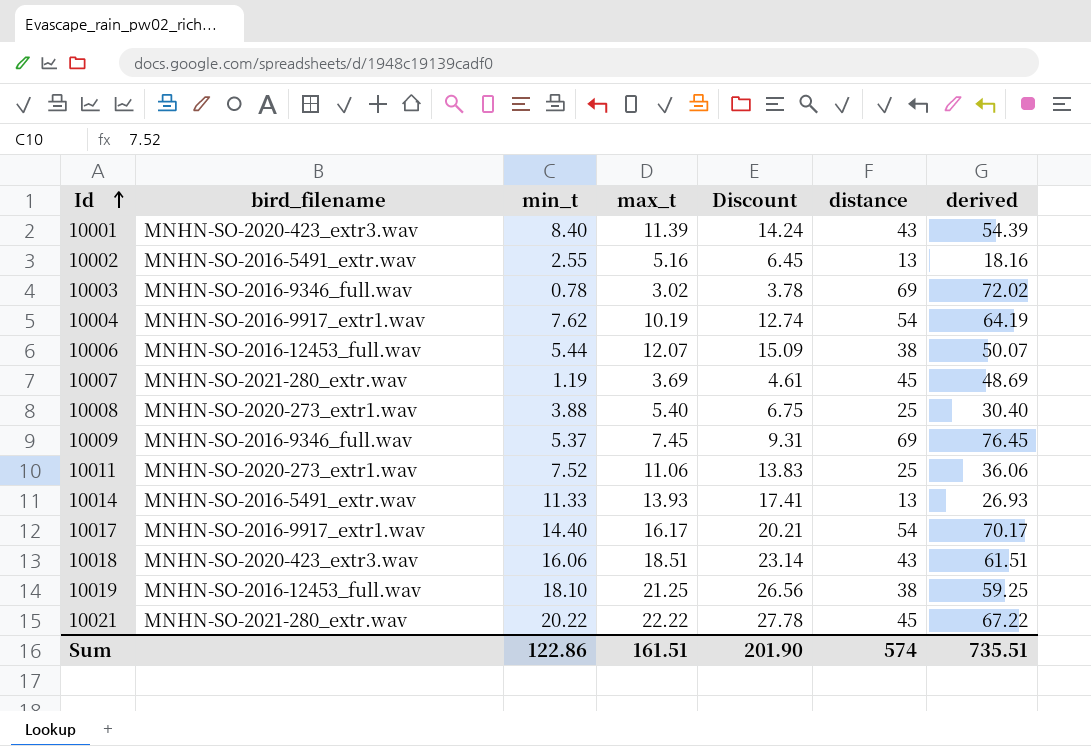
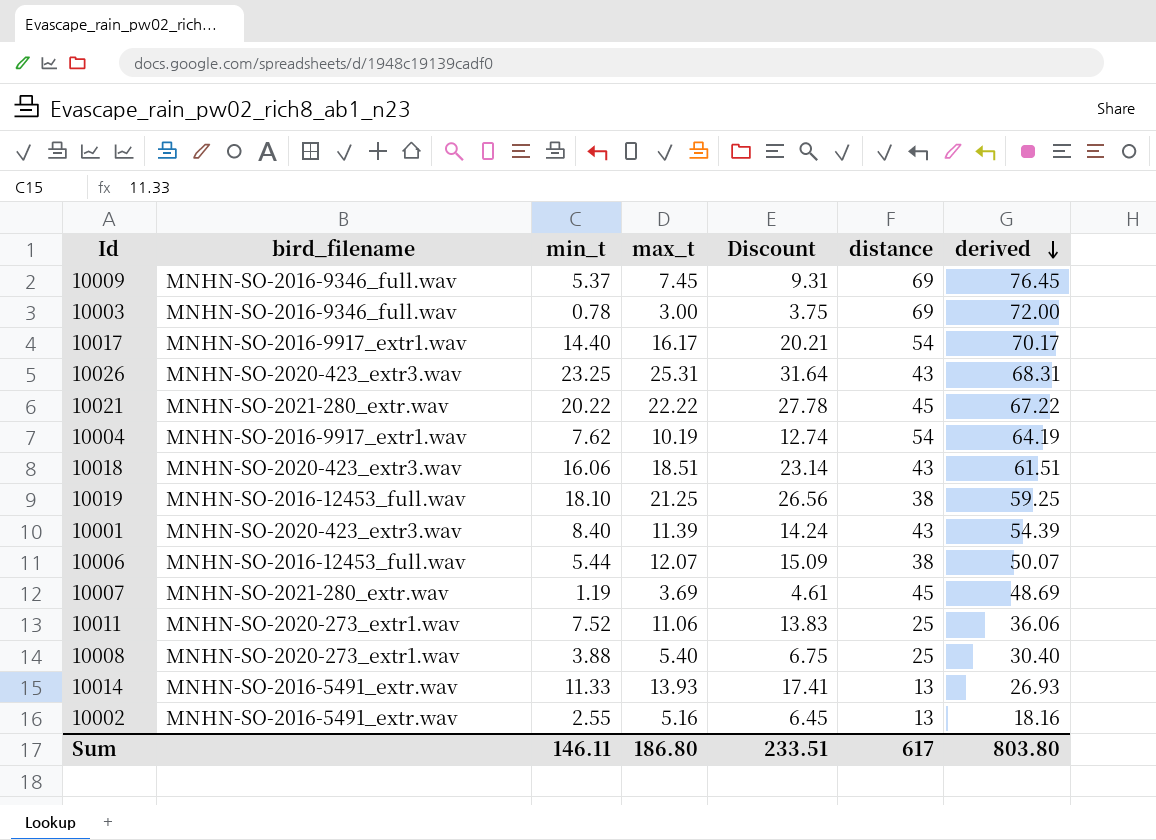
row order: Id ascending -> derived descending
10003 | max_t: 3.02 -> 3.00
10003 | Discount: 3.78 -> 3.75
10003 | derived: 72.02 -> 72.00
row 10026: none -> MNHN-SO-2020-423_extr3.wav | 23.25 | 25.31 | 31.64 | 43 | 68.31
Sum | min_t: 122.86 -> 146.11
Sum | max_t: 161.51 -> 186.80
Sum | Discount: 201.90 -> 233.51
Sum | distance: 574 -> 617
Sum | derived: 735.51 -> 803.80

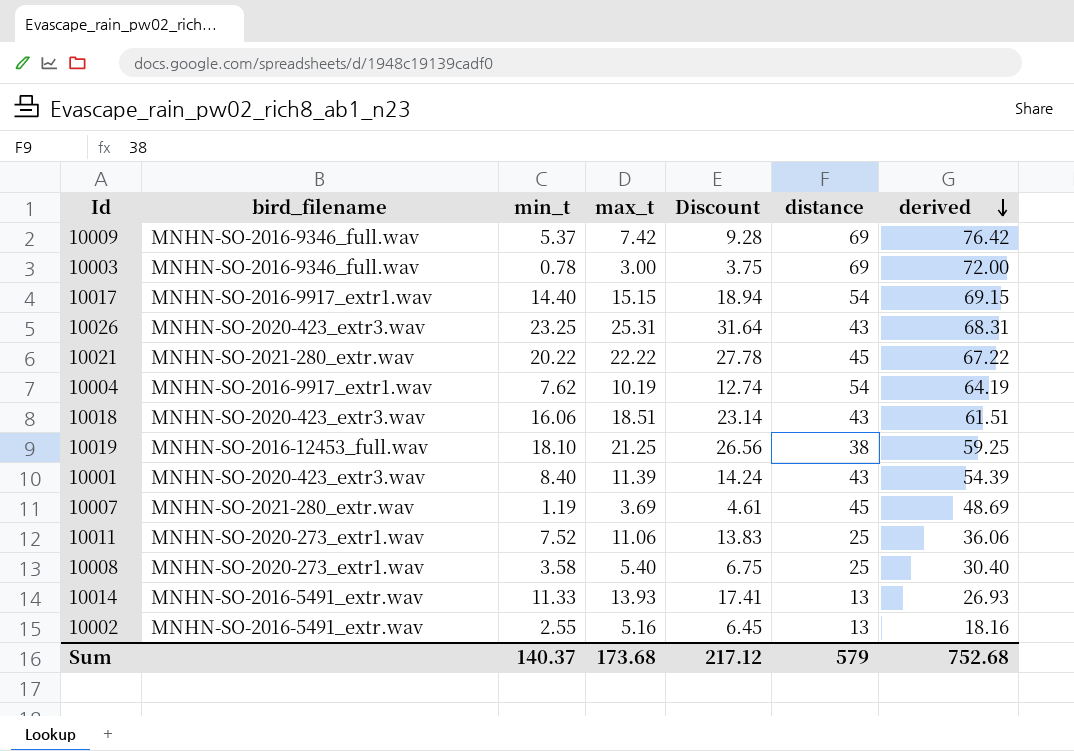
row 10006: MNHN-SO-2016-12453_full.wav | 5.44 | 12.07 | 15.09 | 38 | 50.07 -> none
10009 | max_t: 7.45 -> 7.42
10009 | Discount: 9.31 -> 9.28
10009 | derived: 76.45 -> 76.42
10017 | max_t: 16.17 -> 15.15
10017 | Discount: 20.21 -> 18.94
10017 | derived: 70.17 -> 69.15
10008 | min_t: 3.88 -> 3.58
Sum | min_t: 146.11 -> 140.37
Sum | max_t: 186.80 -> 173.68
Sum | Discount: 233.51 -> 217.12
Sum | distance: 617 -> 579
Sum | derived: 803.80 -> 752.68

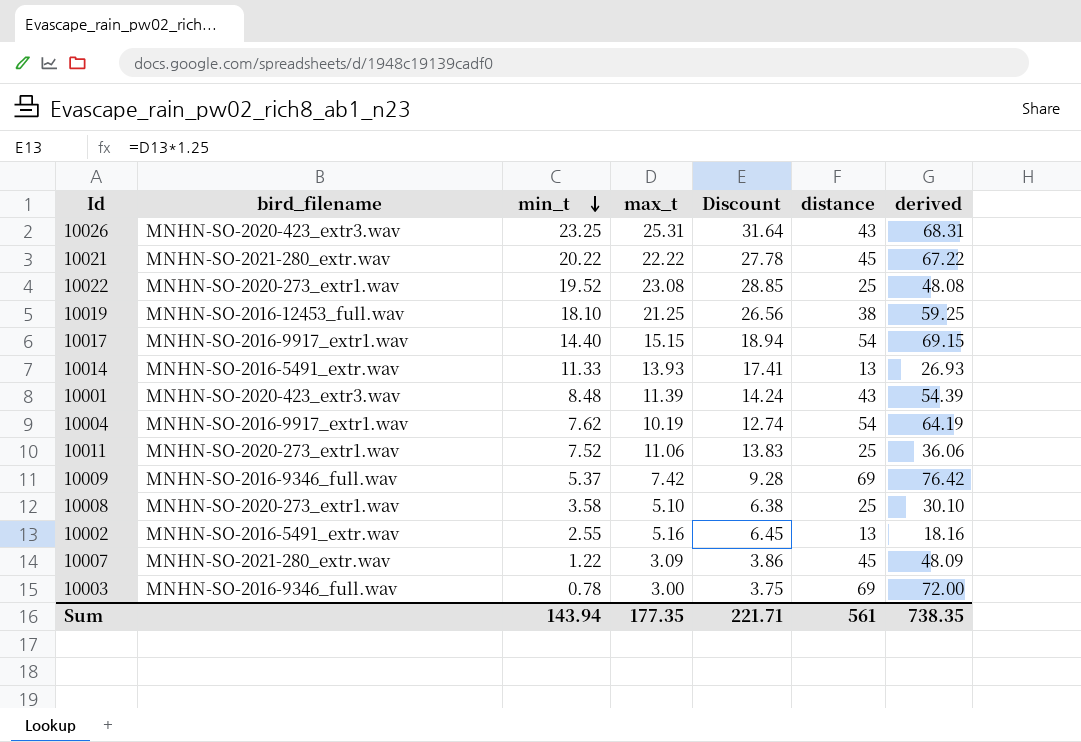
row order: derived descending -> min_t descending
row 10018: MNHN-SO-2020-423_extr3.wav | 16.06 | 18.51 | 23.14 | 43 | 61.51 -> none
row 10022: none -> MNHN-SO-2020-273_extr1.wav | 19.52 | 23.08 | 28.85 | 25 | 48.08
10001 | min_t: 8.40 -> 8.48
10008 | max_t: 5.40 -> 5.10
10008 | Discount: 6.75 -> 6.38
10008 | derived: 30.40 -> 30.10
10007 | min_t: 1.19 -> 1.22
10007 | max_t: 3.69 -> 3.09
10007 | Discount: 4.61 -> 3.86
10007 | derived: 48.69 -> 48.09
Sum | min_t: 140.37 -> 143.94
Sum | max_t: 173.68 -> 177.35
Sum | Discount: 217.12 -> 221.71
Sum | distance: 579 -> 561
Sum | derived: 752.68 -> 738.35

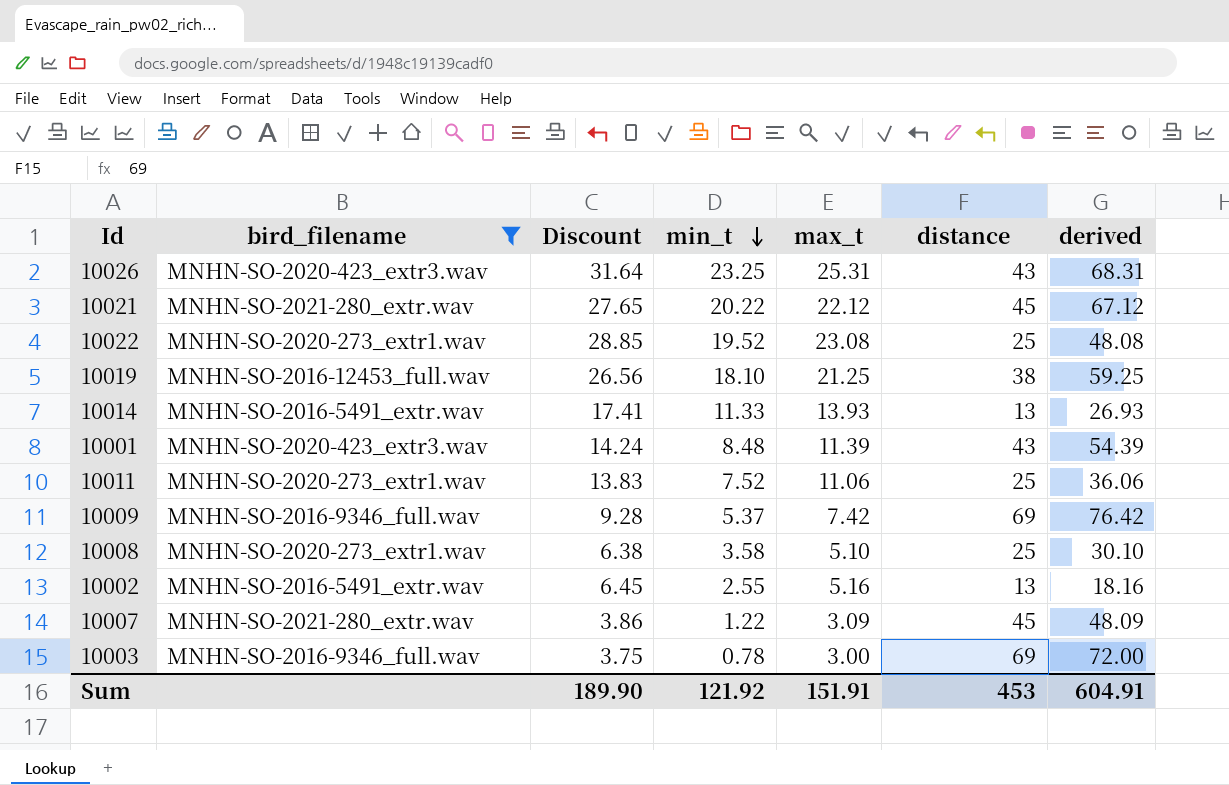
filter: none -> bird_filename != MNHN-SO-2016-9917_extr1.wav
column Discount | position: 5 -> 3
10021 | Discount: 27.78 -> 27.65
10021 | max_t: 22.22 -> 22.12
10021 | derived: 67.22 -> 67.12
Sum | Discount: 221.71 -> 189.90
Sum | min_t: 143.94 -> 121.92
Sum | max_t: 177.35 -> 151.91
Sum | distance: 561 -> 453
Sum | derived: 738.35 -> 604.91

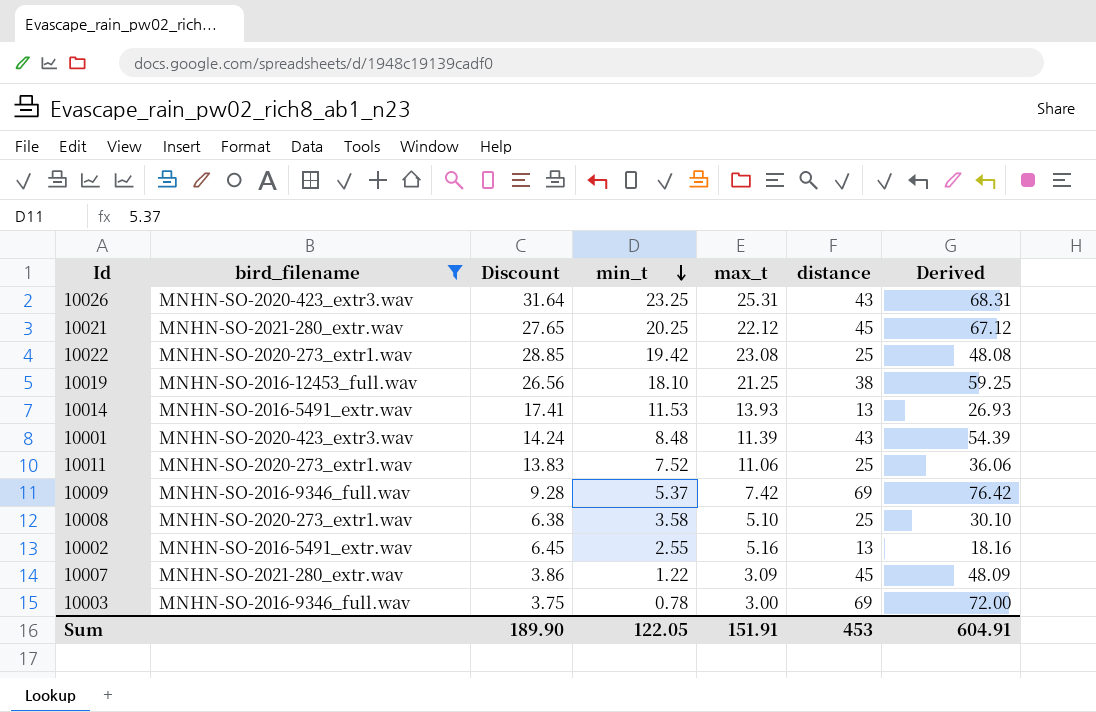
column name: derived -> Derived
10021 | min_t: 20.22 -> 20.25
10022 | min_t: 19.52 -> 19.42
10014 | min_t: 11.33 -> 11.53
Sum | min_t: 121.92 -> 122.05

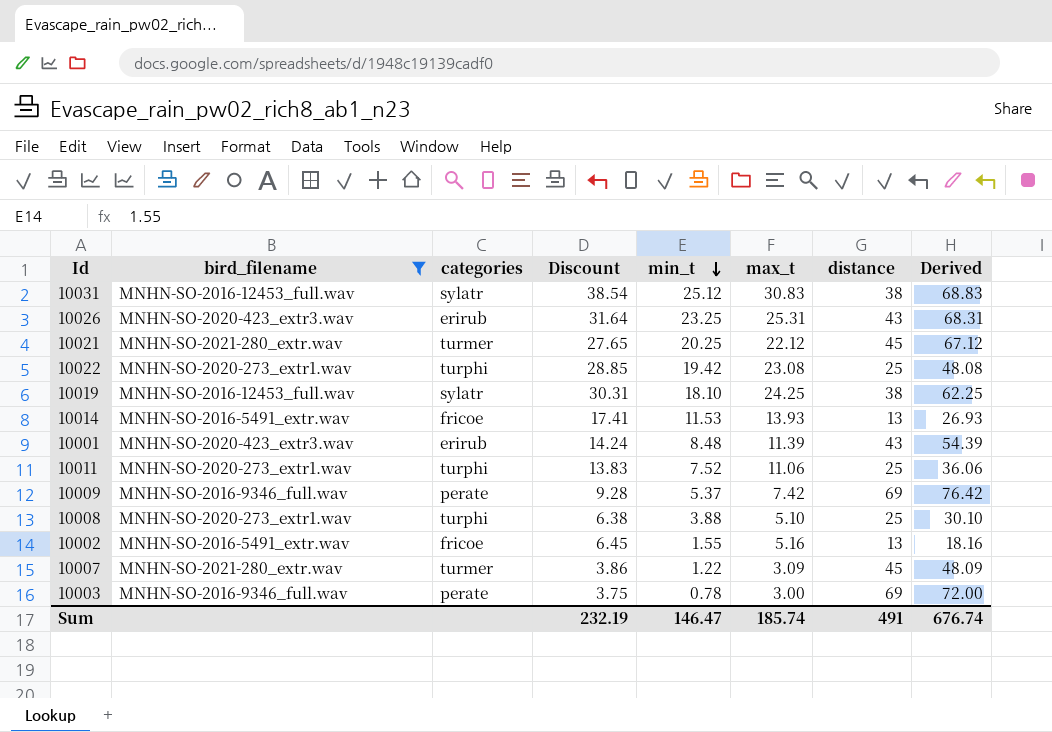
column categories | position: none -> 3
row 10031: none -> MNHN-SO-2016-12453_full.wav | sylatr | 38.54 | 25.12 | 30.83 | 38 | 68.83
10019 | Discount: 26.56 -> 30.31
10019 | max_t: 21.25 -> 24.25
10019 | Derived: 59.25 -> 62.25
10008 | min_t: 3.58 -> 3.88
10002 | min_t: 2.55 -> 1.55
Sum | Discount: 189.90 -> 232.19
Sum | min_t: 122.05 -> 146.47
Sum | max_t: 151.91 -> 185.74
Sum | distance: 453 -> 491
Sum | Derived: 604.91 -> 676.74

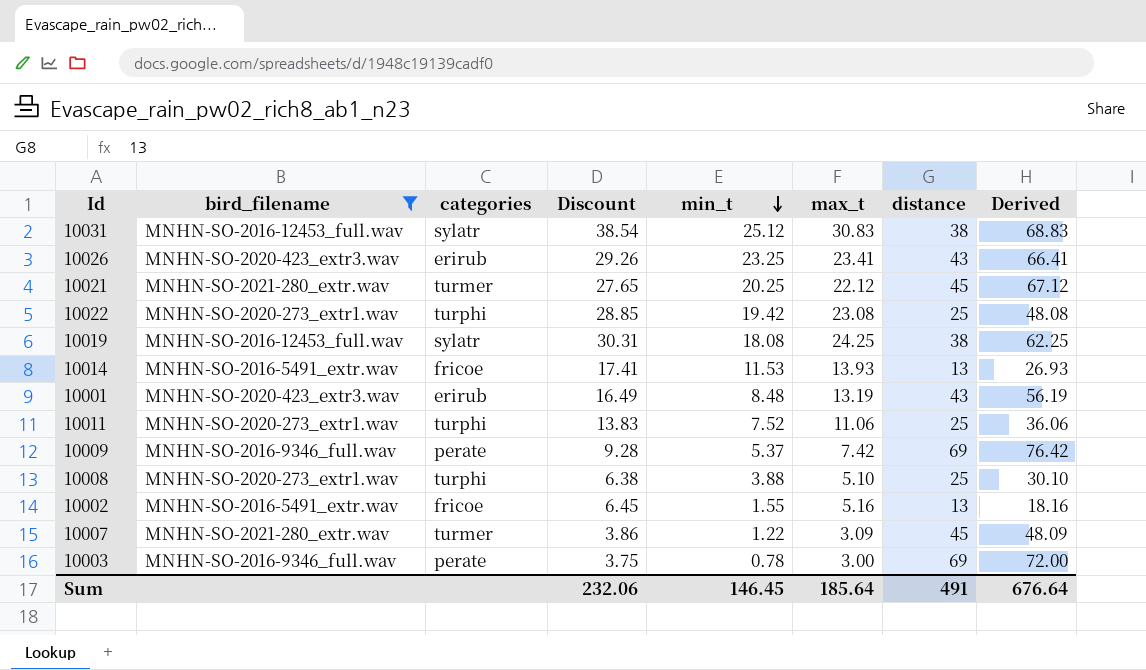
10026 | Discount: 31.64 -> 29.26
10026 | max_t: 25.31 -> 23.41
10026 | Derived: 68.31 -> 66.41
10019 | min_t: 18.10 -> 18.08
10001 | Discount: 14.24 -> 16.49
10001 | max_t: 11.39 -> 13.19
10001 | Derived: 54.39 -> 56.19
Sum | Discount: 232.19 -> 232.06
Sum | min_t: 146.47 -> 146.45
Sum | max_t: 185.74 -> 185.64
Sum | Derived: 676.74 -> 676.64

